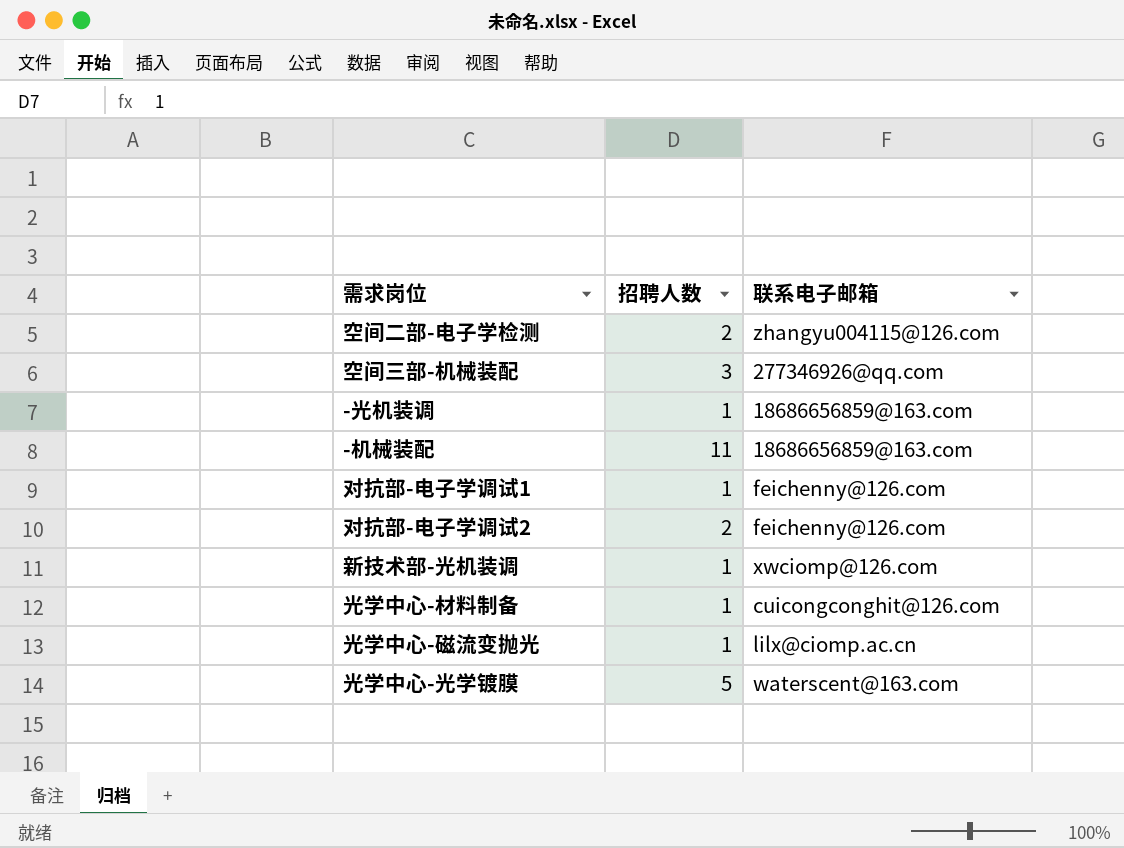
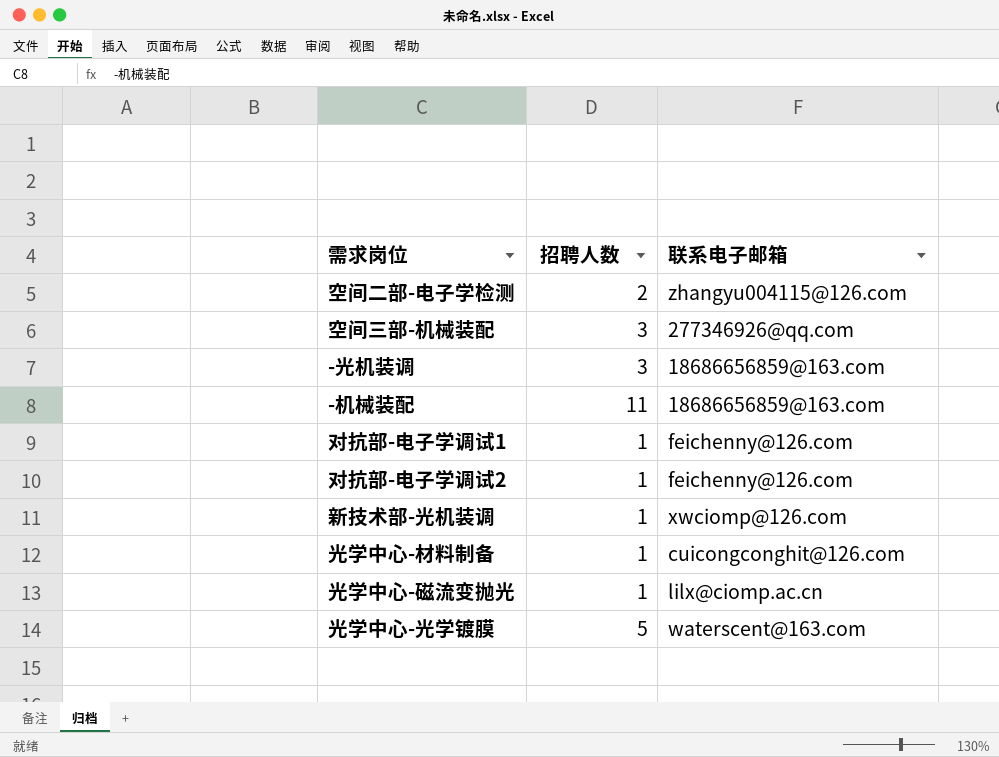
-光机装调 | 招聘人数: 1 -> 3
对抗部-电子学调试2 | 招聘人数: 2 -> 1

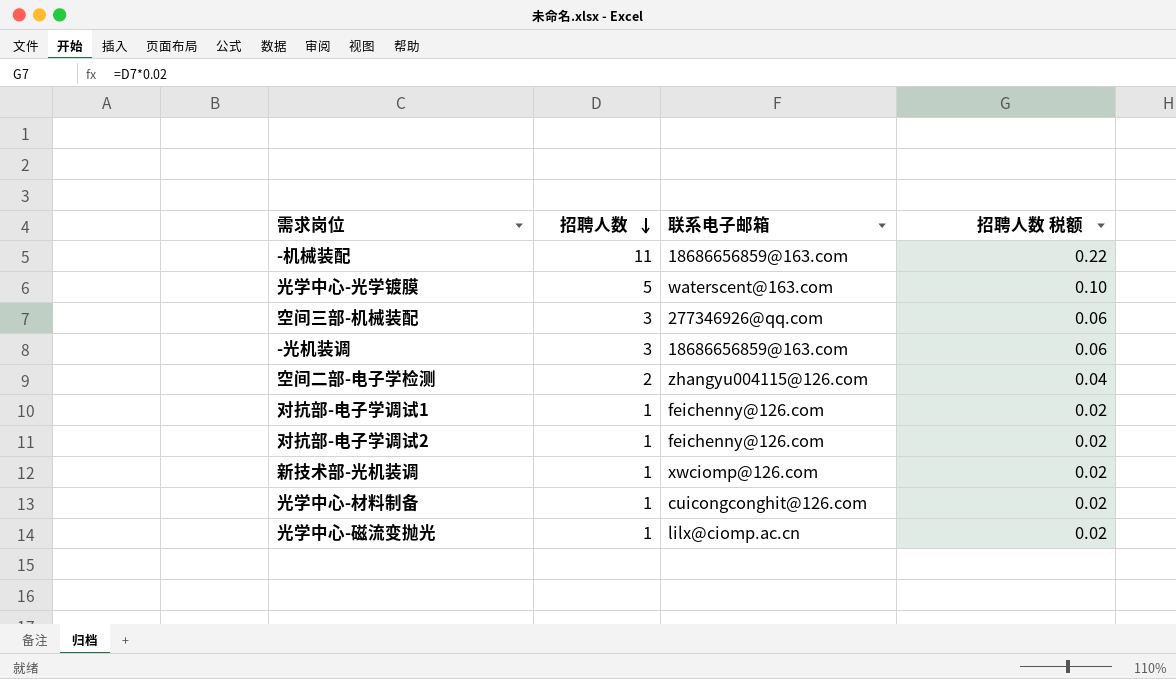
row order: none -> 招聘人数 descending
column 招聘人数 税额 | formula: none -> [招聘人数] * 0.02

